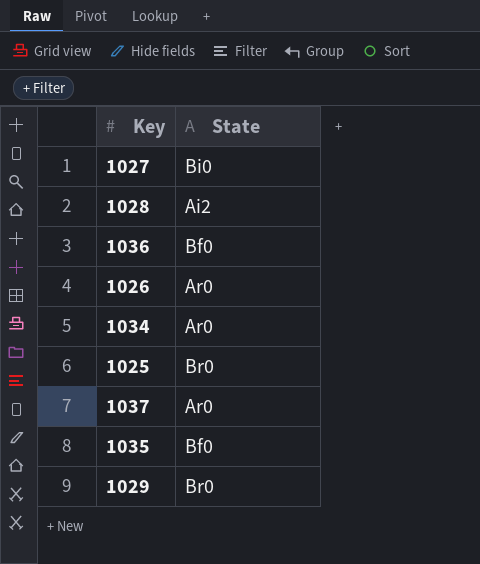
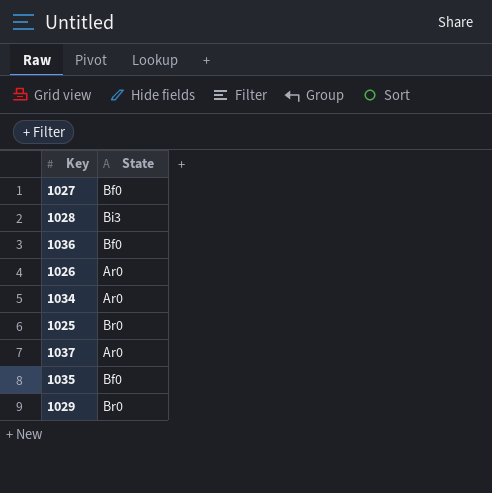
1027 | State: Bi0 -> Bf0
1028 | State: Ai2 -> Bi3

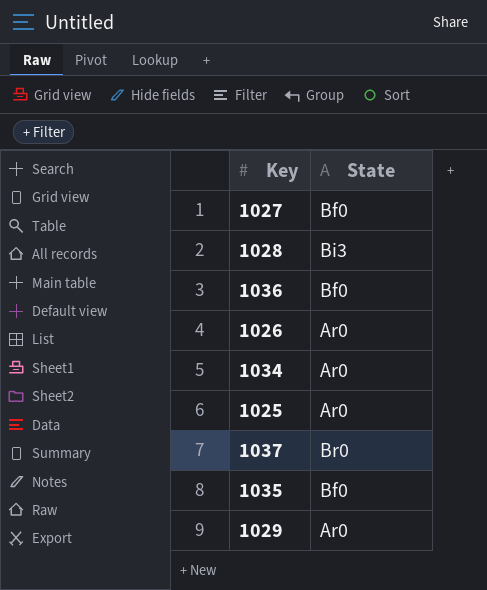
1025 | State: Br0 -> Ar0
1037 | State: Ar0 -> Br0
1029 | State: Br0 -> Ar0

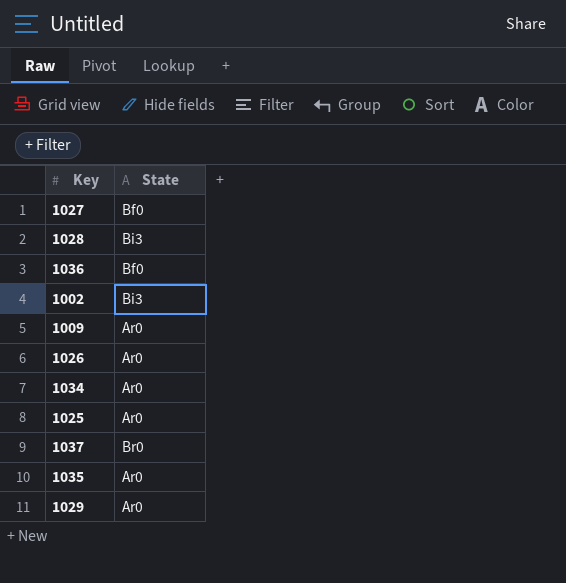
row 1002: none -> Bi3
row 1009: none -> Ar0
1035 | State: Bf0 -> Ar0

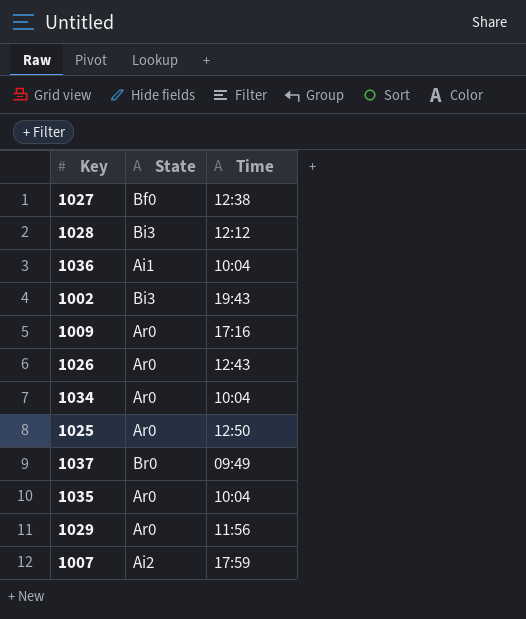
column Time | position: none -> 3
1036 | State: Bf0 -> Ai1
row 1007: none -> Ai2 | 17:59

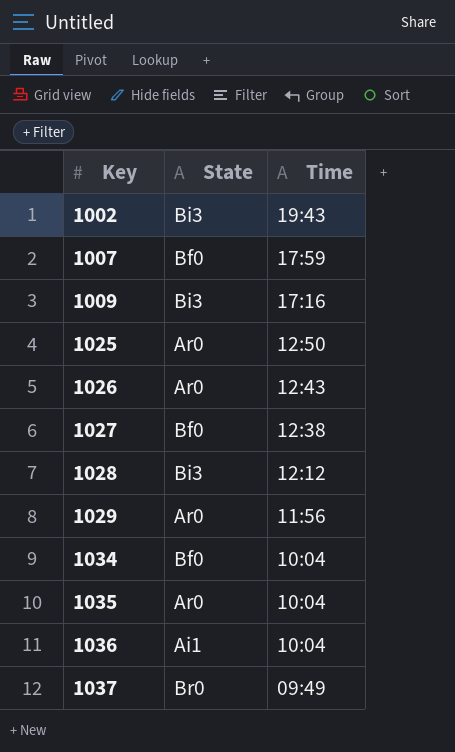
row order: none -> Key ascending
1007 | State: Ai2 -> Bf0
1009 | State: Ar0 -> Bi3
1034 | State: Ar0 -> Bf0

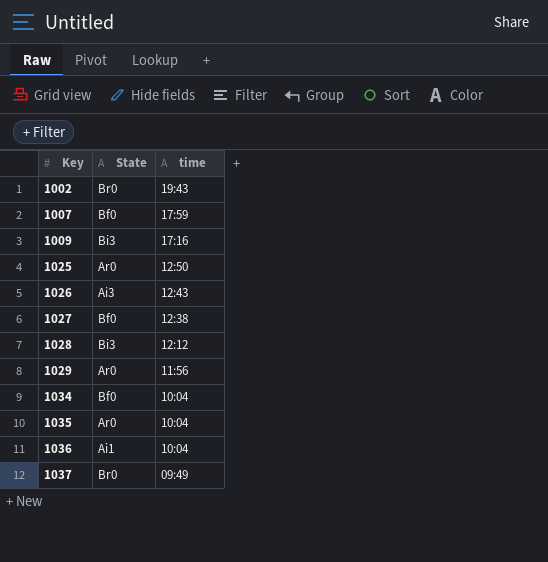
column name: Time -> time
1002 | State: Bi3 -> Br0
1026 | State: Ar0 -> Ai3

